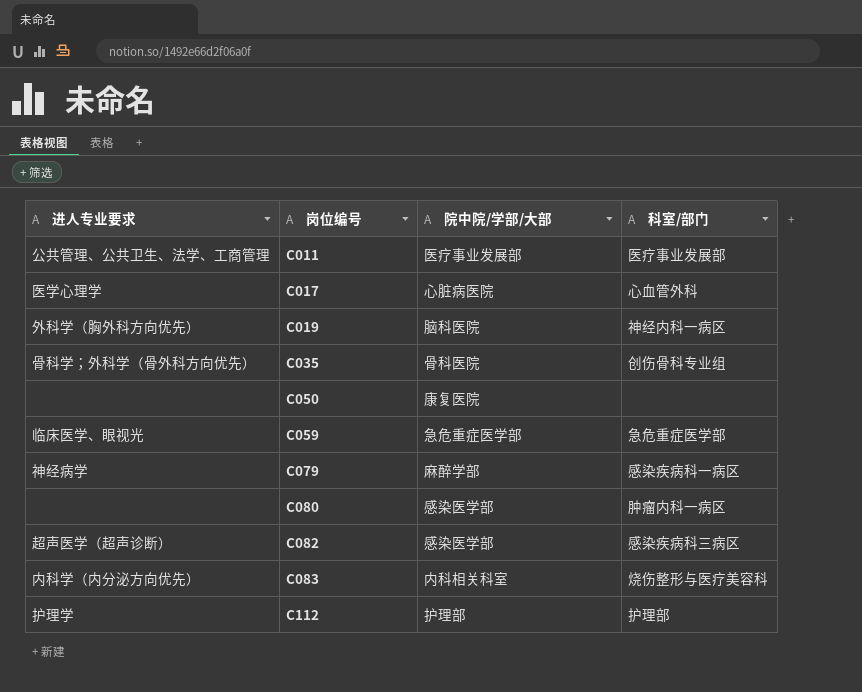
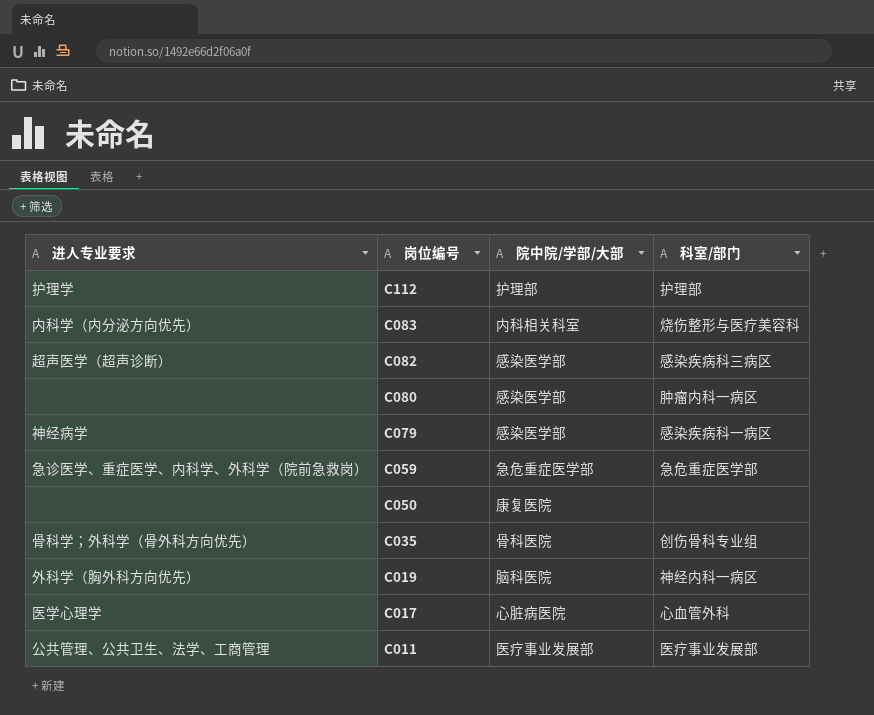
row order: 岗位编号 ascending -> 岗位编号 descending
C079 | 院中院/学部/大部: 麻醉学部 -> 感染医学部
C059 | 进人专业要求: 临床医学、眼视光 -> 急诊医学、重症医学、内科学、外科学（院前急救岗）

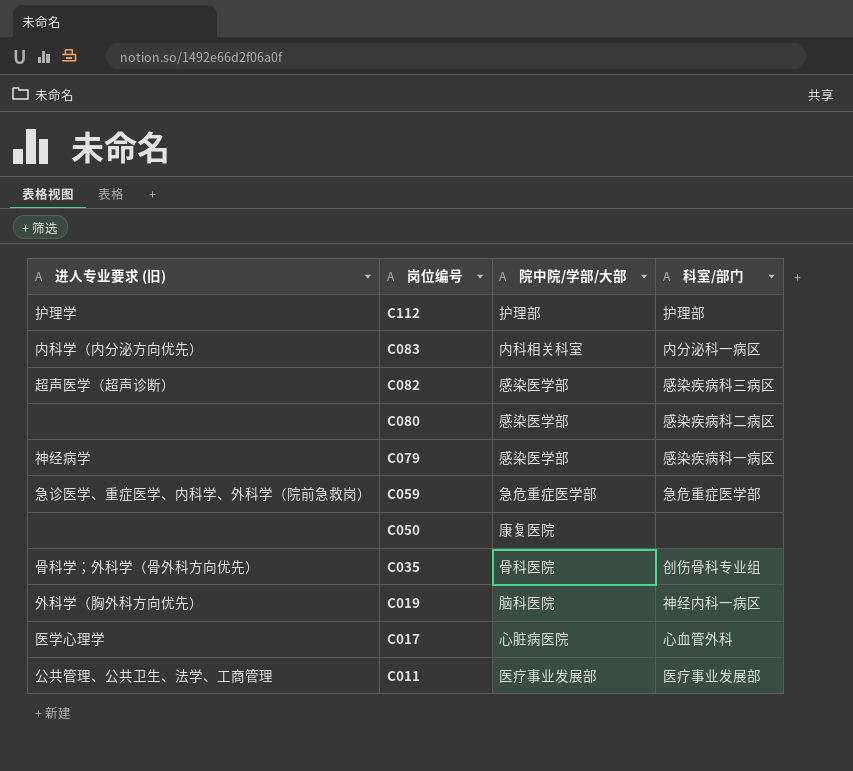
column name: 进人专业要求 -> 进人专业要求 (旧)
C083 | 科室/部门: 烧伤整形与医疗美容科 -> 内分泌科一病区
C080 | 科室/部门: 肿瘤内科一病区 -> 感染疾病科二病区

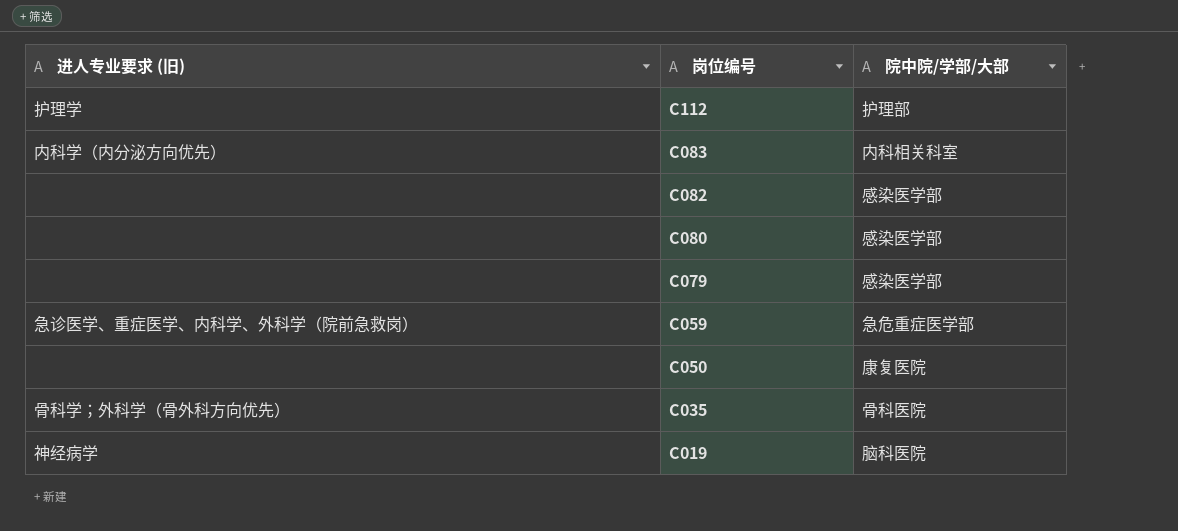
column 科室/部门 | position: 4 -> none
row C017: 医学心理学 | 心脏病医院 | 心血管外科 -> none
row C011: 公共管理、公共卫生、法学、工商管理 | 医疗事业发展部 | 医疗事业发展部 -> none
C082 | 进人专业要求 (旧): 超声医学（超声诊断） -> none
C079 | 进人专业要求 (旧): 神经病学 -> none
C019 | 进人专业要求 (旧): 外科学（胸外科方向优先） -> 神经病学

